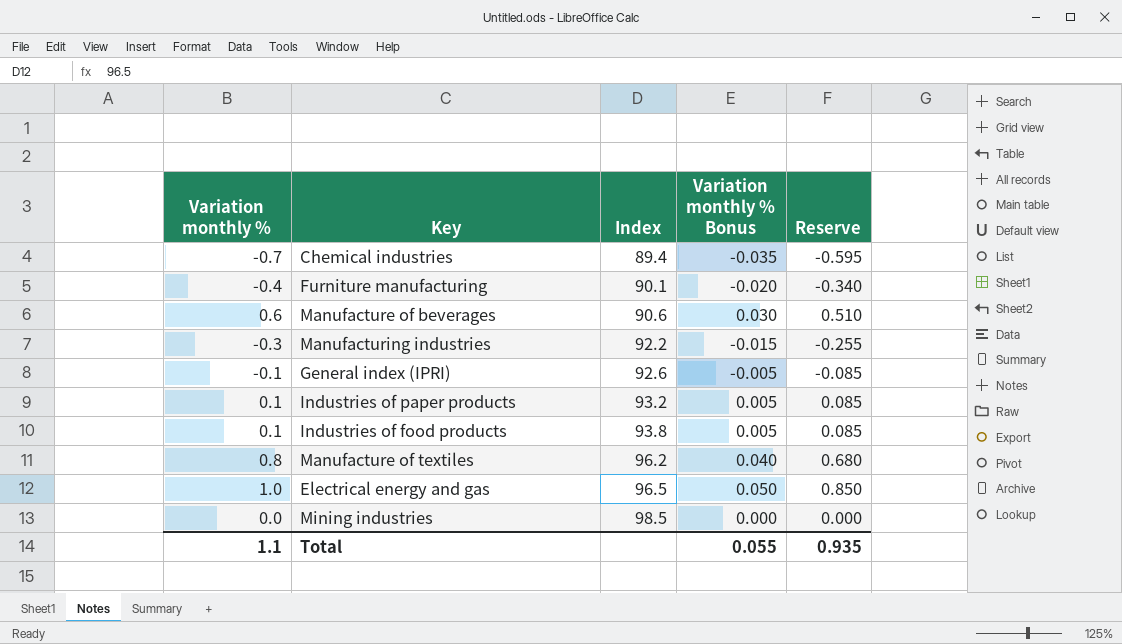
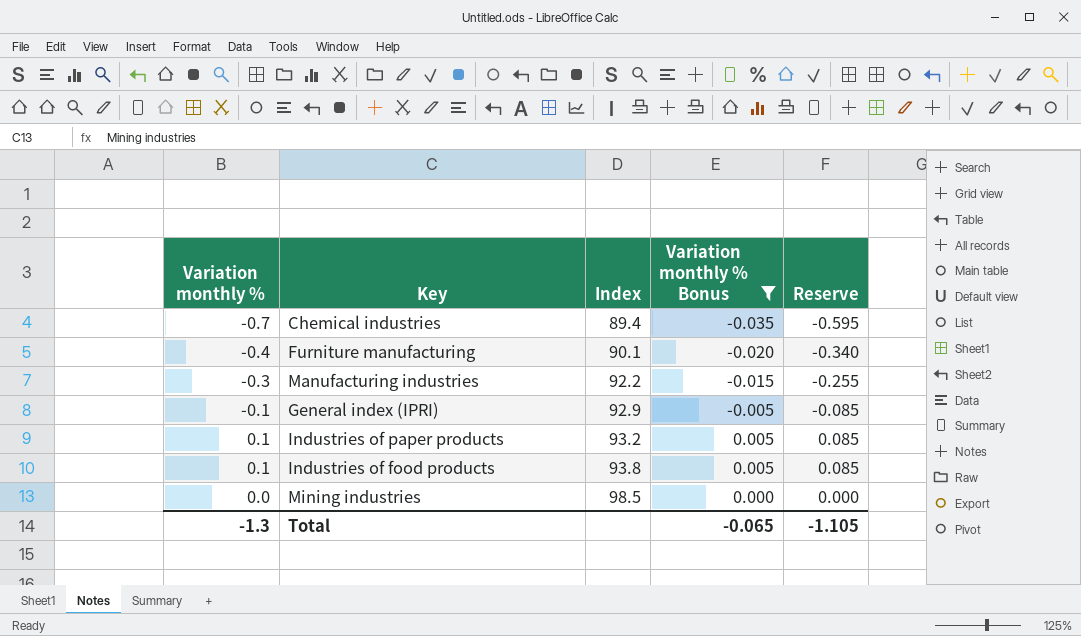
filter: none -> Variation monthly % Bonus <= 0.005
General index (IPRI) | Index: 92.6 -> 92.9
Total | Variation monthly %: 1.1 -> -1.3
Total | Variation monthly % Bonus: 0.055 -> -0.065
Total | Reserve: 0.935 -> -1.105

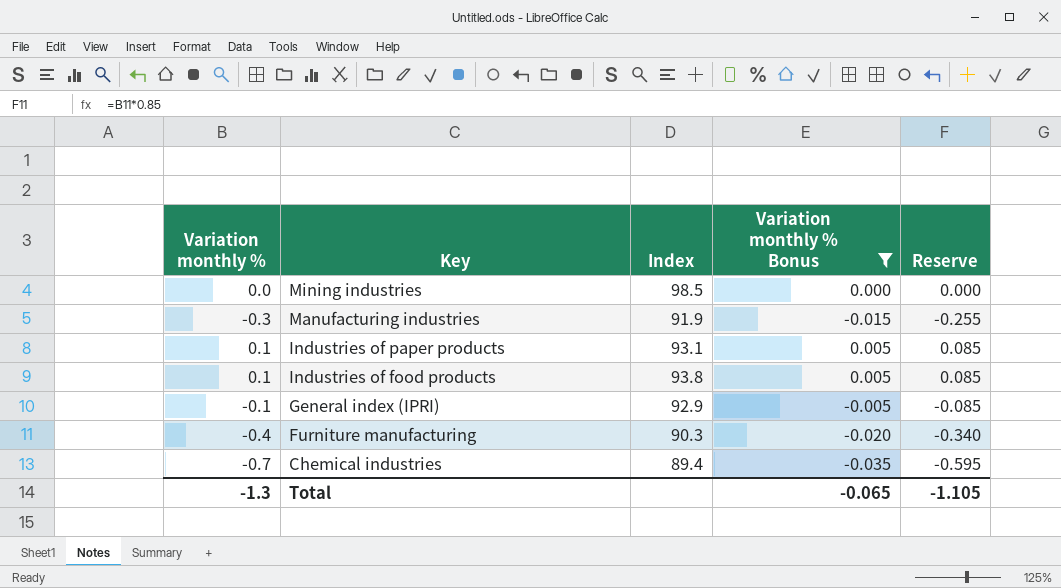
row order: Index ascending -> Key descending
Manufacturing industries | Index: 92.2 -> 91.9
Industries of paper products | Index: 93.2 -> 93.1
Furniture manufacturing | Index: 90.1 -> 90.3

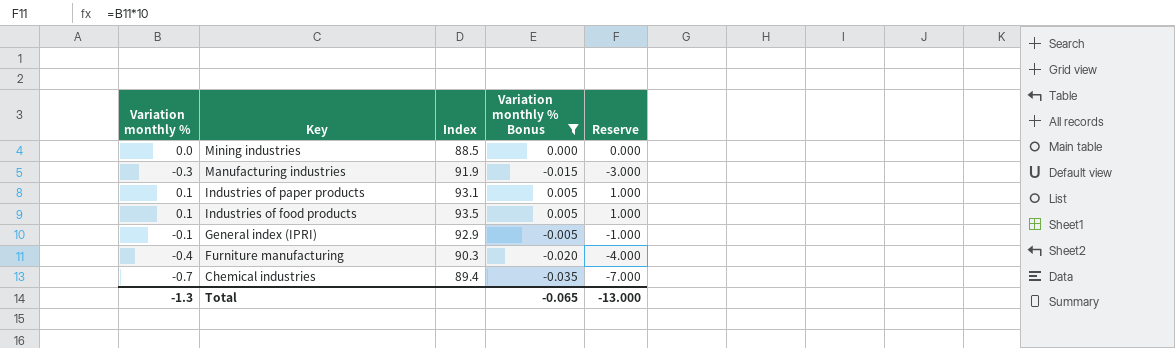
column Reserve | formula: [Variation monthly %] * 0.85 -> [Variation monthly %] * 10
Mining industries | Index: 98.5 -> 88.5
Industries of food products | Index: 93.8 -> 93.5
Total | Reserve: -1.105 -> -13.000

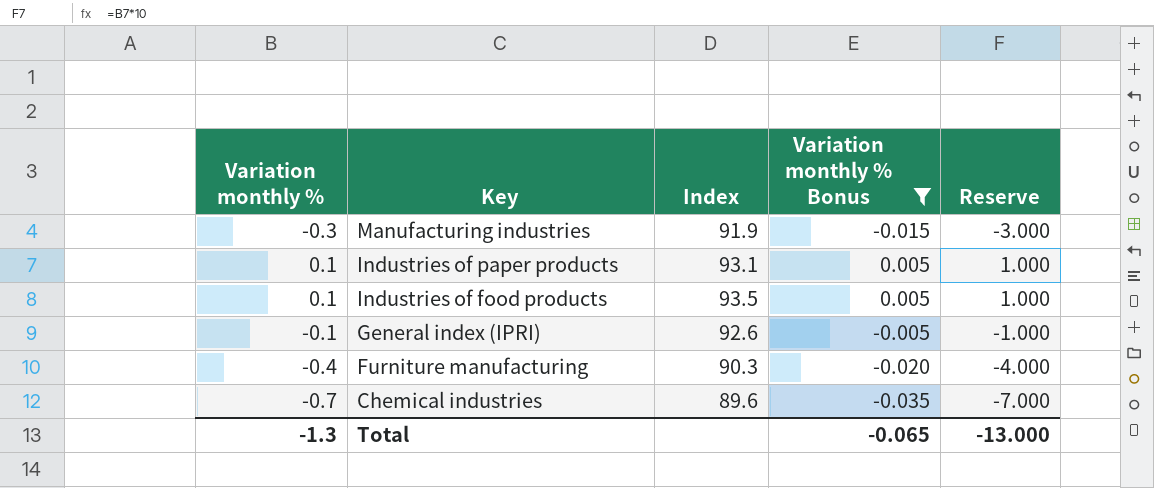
row Mining industries: 0.0 | 88.5 | 0.000 | 0.000 -> none
General index (IPRI) | Index: 92.9 -> 92.6
Chemical industries | Index: 89.4 -> 89.6

